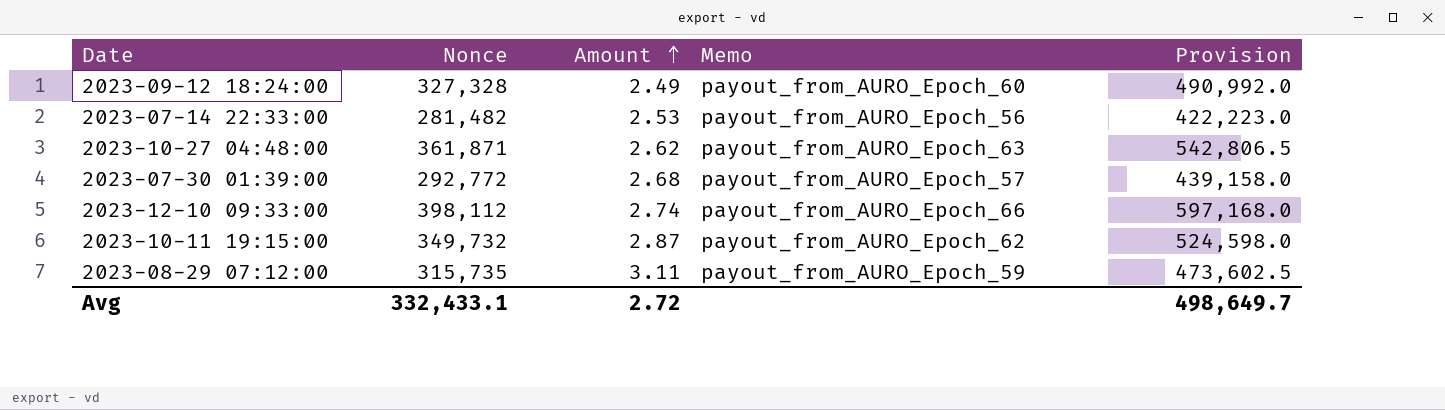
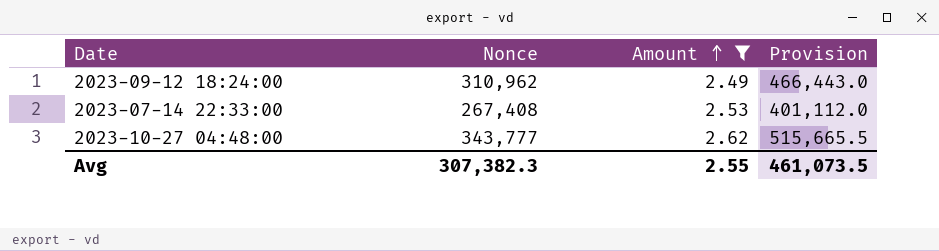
filter: none -> Amount <= 2.62
column Memo | position: 4 -> none
2023-09-12 18:24:00 | Nonce: 327,328 -> 310,962
2023-09-12 18:24:00 | Provision: 490,992.0 -> 466,443.0
2023-07-14 22:33:00 | Nonce: 281,482 -> 267,408
2023-07-14 22:33:00 | Provision: 422,223.0 -> 401,112.0
2023-10-27 04:48:00 | Nonce: 361,871 -> 343,777
2023-10-27 04:48:00 | Provision: 542,806.5 -> 515,665.5
Avg | Nonce: 332,433.1 -> 307,382.3
Avg | Amount: 2.72 -> 2.55
Avg | Provision: 498,649.7 -> 461,073.5

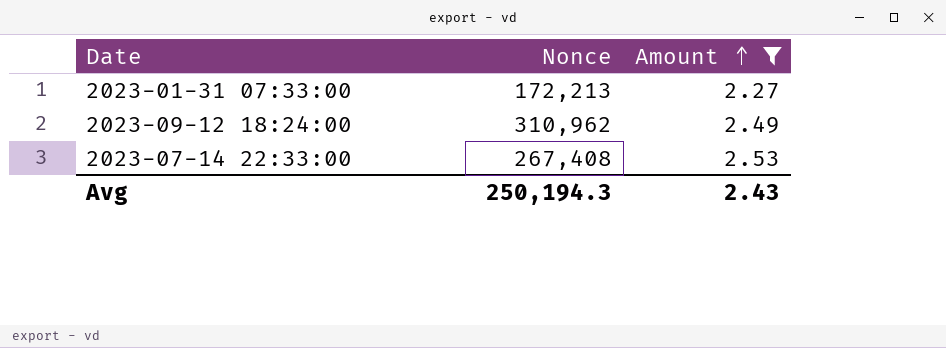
column Provision | formula: [Nonce] * 1.5 -> none
row 2023-10-27 04:48:00: 343,777 | 2.62 | 515,665.5 -> none
row 2023-01-31 07:33:00: none -> 172,213 | 2.27
Avg | Nonce: 307,382.3 -> 250,194.3
Avg | Amount: 2.55 -> 2.43

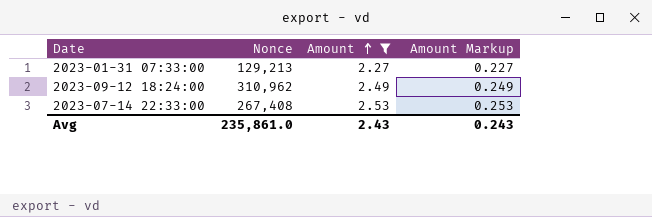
column Amount Markup | formula: none -> [Amount] * 0.1
2023-01-31 07:33:00 | Nonce: 172,213 -> 129,213
Avg | Nonce: 250,194.3 -> 235,861.0

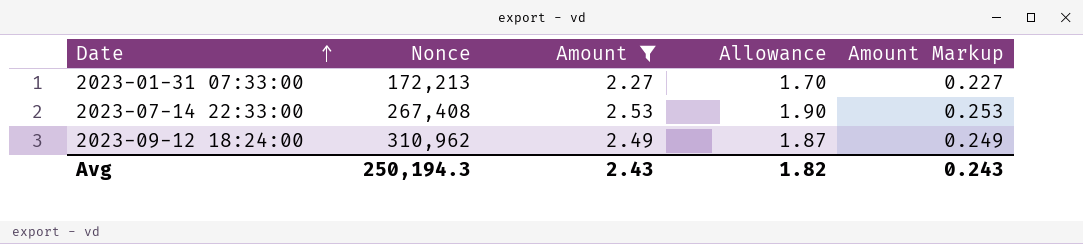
row order: Amount ascending -> Date ascending
column Allowance | formula: none -> [Amount] * 0.75
2023-01-31 07:33:00 | Nonce: 129,213 -> 172,213
Avg | Nonce: 235,861.0 -> 250,194.3

